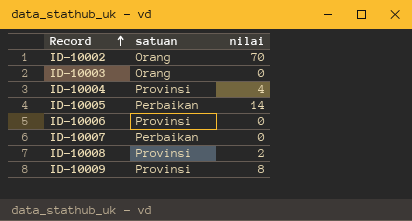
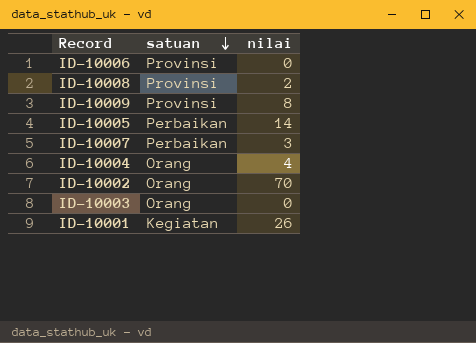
row order: Record ascending -> satuan descending
ID-10007 | nilai: 0 -> 3
ID-10004 | satuan: Provinsi -> Orang
row ID-10001: none -> Kegiatan | 26

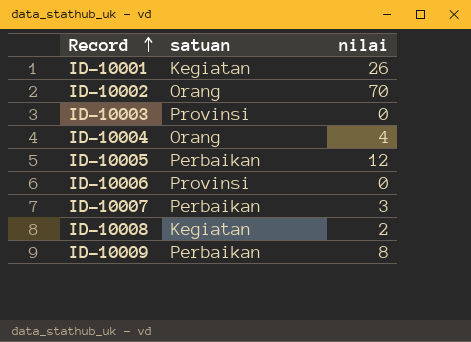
row order: satuan descending -> Record ascending
ID-10003 | satuan: Orang -> Provinsi
ID-10005 | nilai: 14 -> 12
ID-10008 | satuan: Provinsi -> Kegiatan
ID-10009 | satuan: Provinsi -> Perbaikan

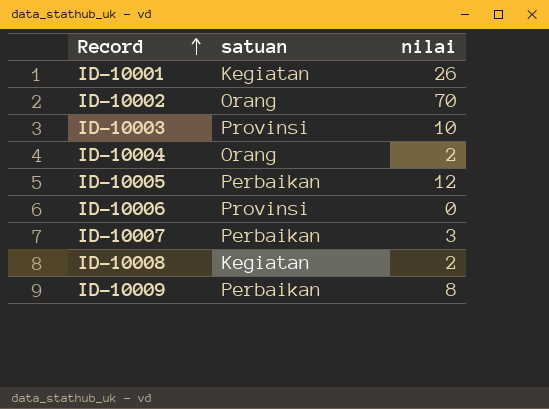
ID-10003 | nilai: 0 -> 10
ID-10004 | nilai: 4 -> 2

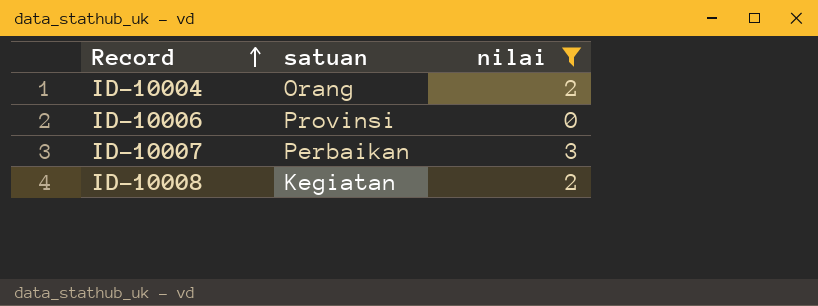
filter: none -> nilai <= 3

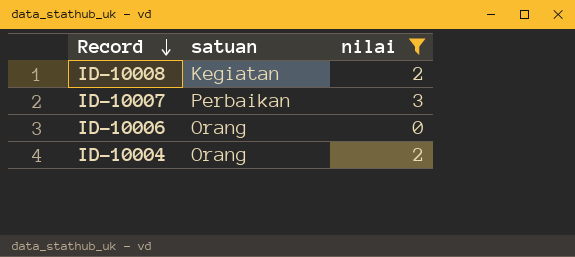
row order: Record ascending -> Record descending
ID-10006 | satuan: Provinsi -> Orang

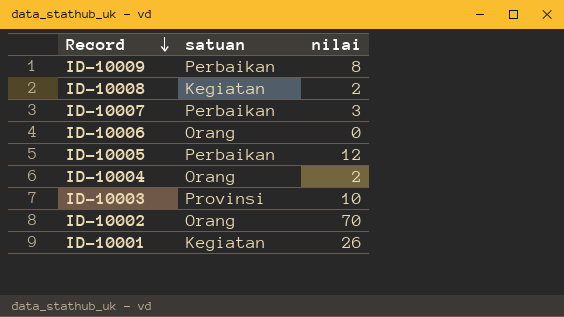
filter: nilai <= 3 -> none

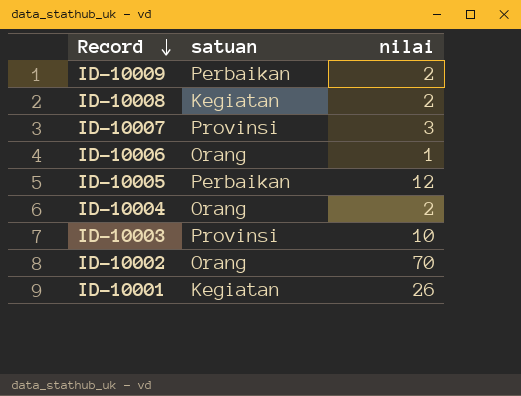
ID-10009 | nilai: 8 -> 2
ID-10007 | satuan: Perbaikan -> Provinsi
ID-10006 | nilai: 0 -> 1

